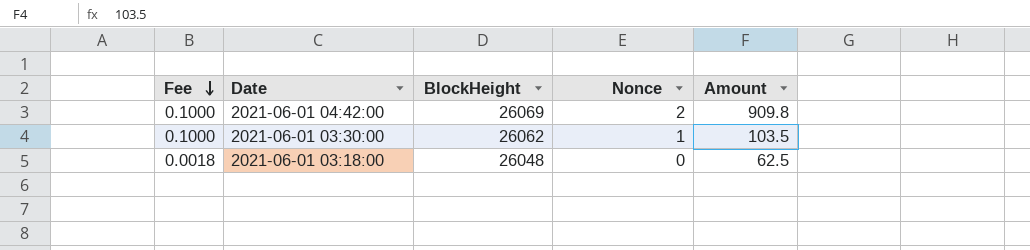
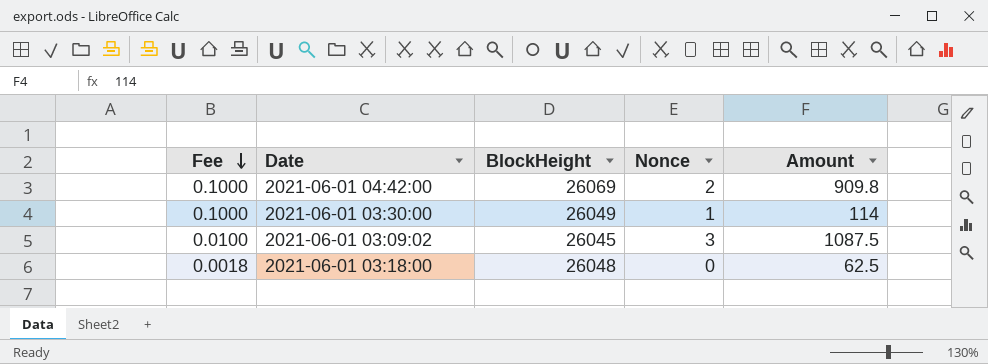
2021-06-01 03:30:00 | BlockHeight: 26062 -> 26049
2021-06-01 03:30:00 | Amount: 103.5 -> 114
row 2021-06-01 03:09:02: none -> 0.0100 | 26045 | 3 | 1087.5

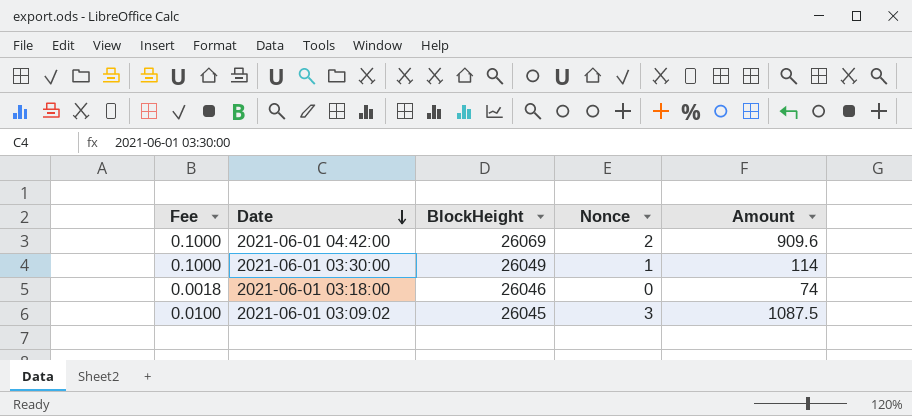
row order: Fee descending -> Date descending
2021-06-01 04:42:00 | Amount: 909.8 -> 909.6
2021-06-01 03:18:00 | BlockHeight: 26048 -> 26046
2021-06-01 03:18:00 | Amount: 62.5 -> 74

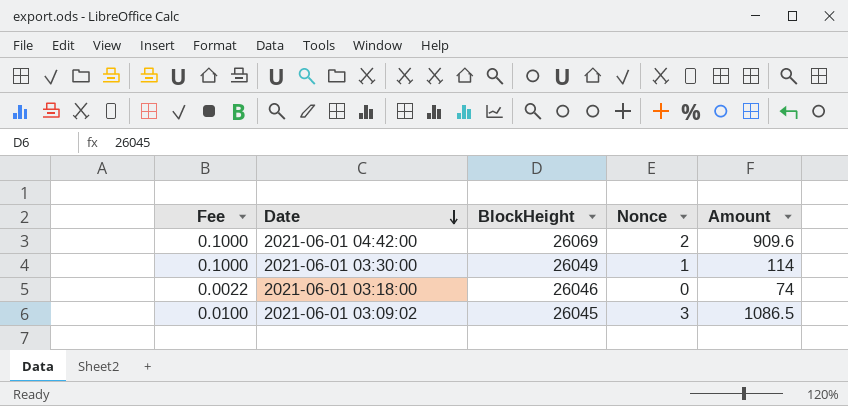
2021-06-01 03:18:00 | Fee: 0.0018 -> 0.0022
2021-06-01 03:09:02 | Amount: 1087.5 -> 1086.5

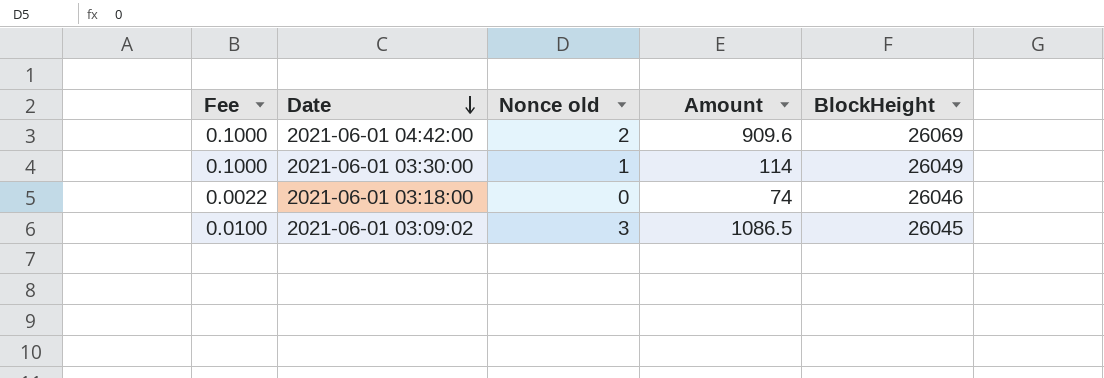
column name: Nonce -> Nonce old
column BlockHeight | position: 3 -> 5

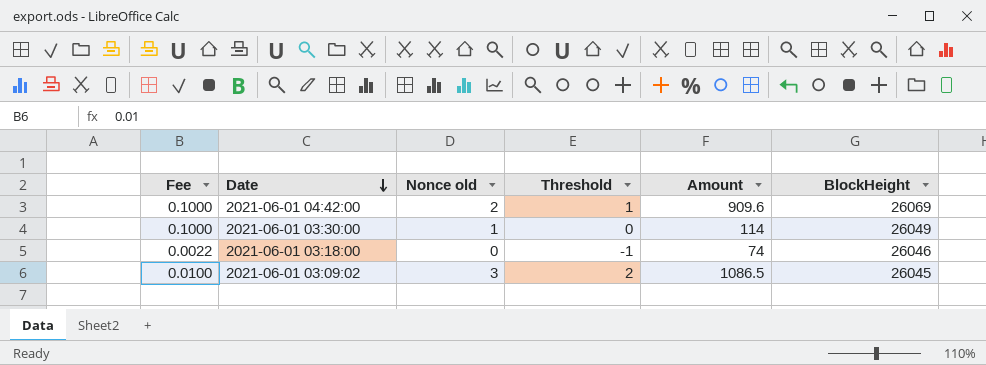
column Threshold | formula: none -> [Nonce old] - 1

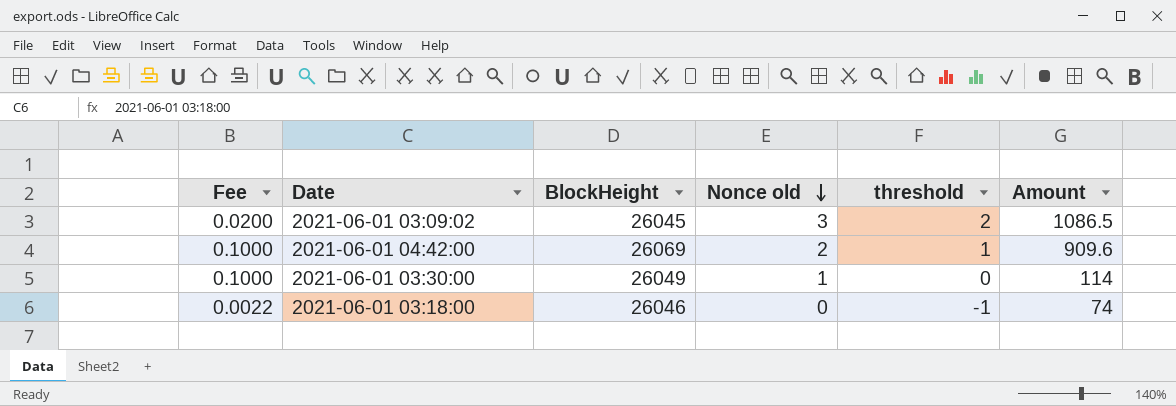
row order: Date descending -> Nonce old descending
column BlockHeight | position: 6 -> 3
column name: Threshold -> threshold
2021-06-01 03:09:02 | Fee: 0.0100 -> 0.0200

